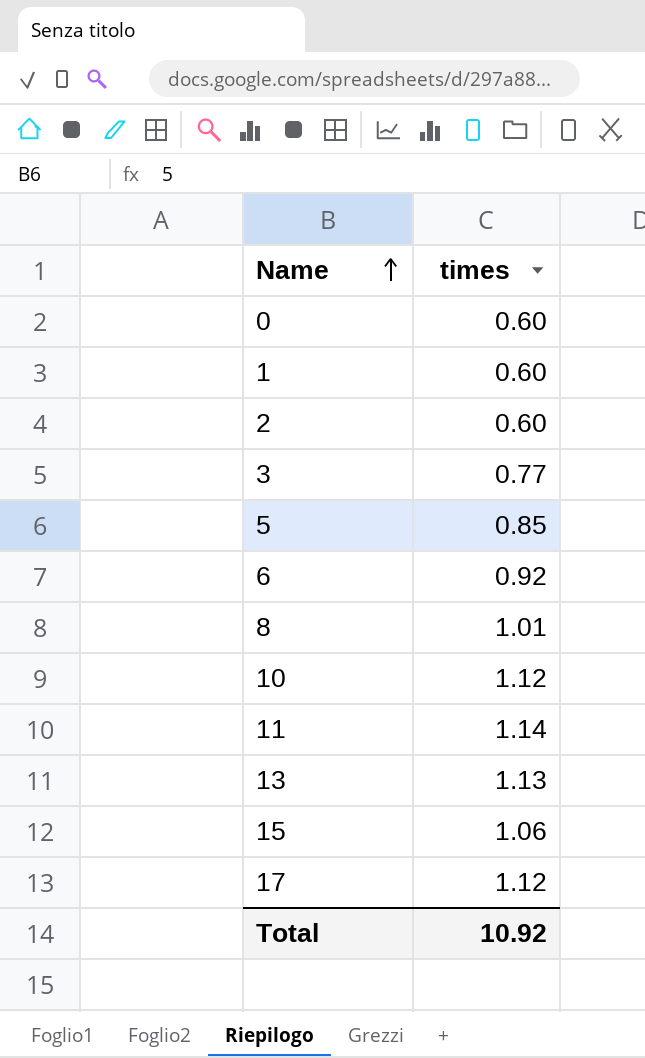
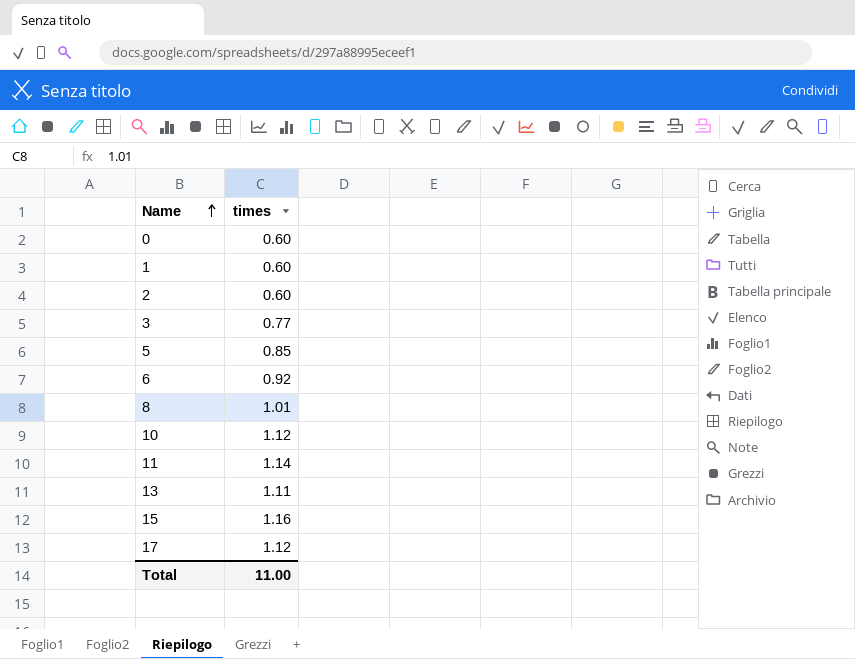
13 | times: 1.13 -> 1.11
15 | times: 1.06 -> 1.16
Total | times: 10.92 -> 11.00

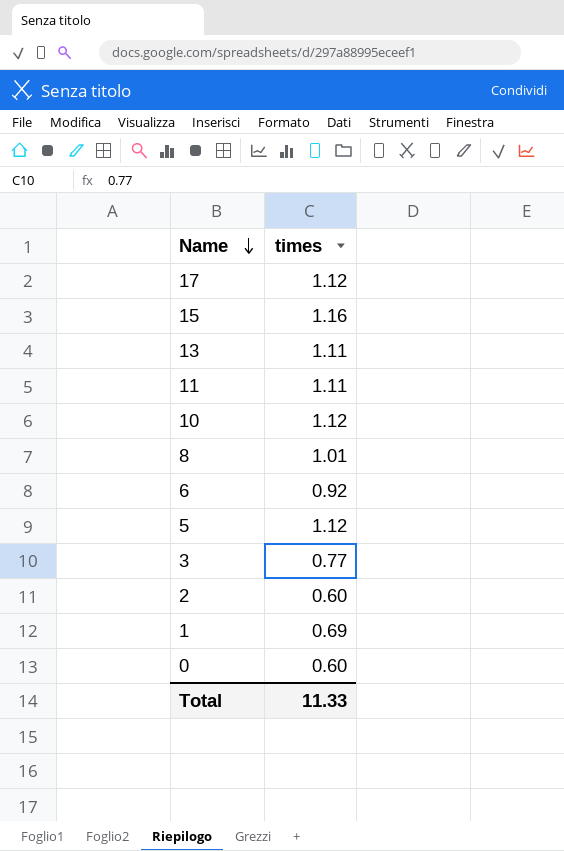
row order: Name ascending -> Name descending
11 | times: 1.14 -> 1.11
5 | times: 0.85 -> 1.12
1 | times: 0.60 -> 0.69
Total | times: 11.00 -> 11.33

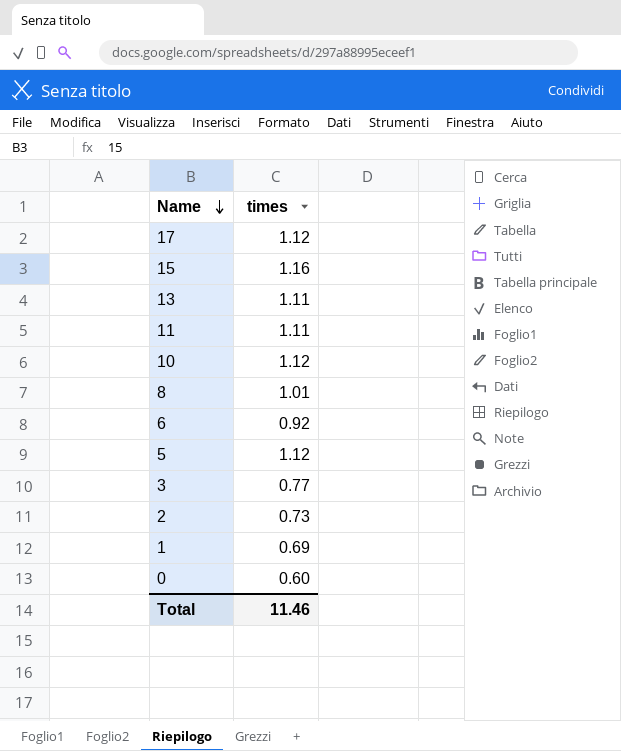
2 | times: 0.60 -> 0.73
Total | times: 11.33 -> 11.46

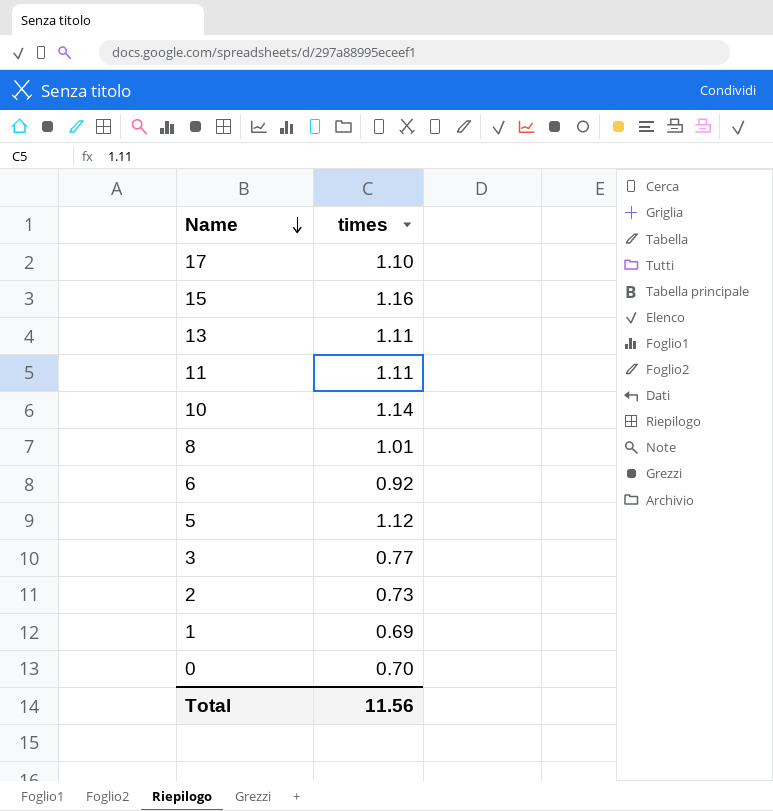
17 | times: 1.12 -> 1.10
10 | times: 1.12 -> 1.14
0 | times: 0.60 -> 0.70
Total | times: 11.46 -> 11.56

